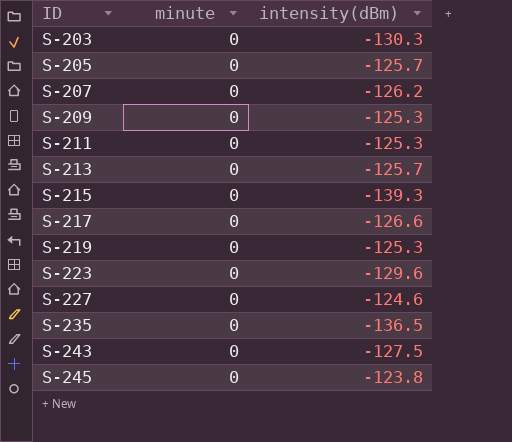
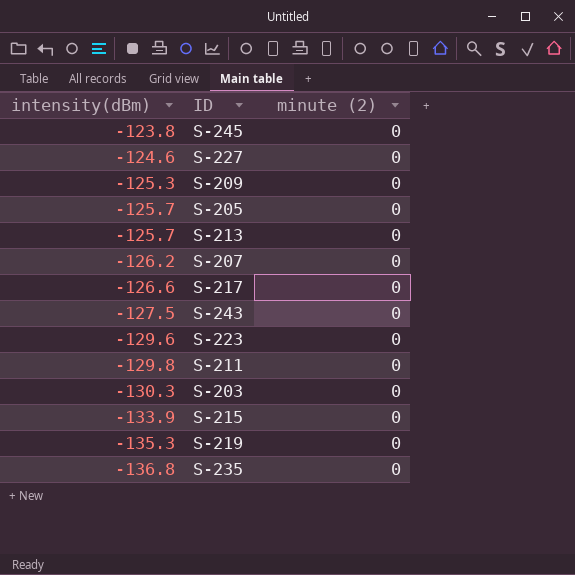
row order: ID ascending -> intensity(dBm) descending
column intensity(dBm) | position: 3 -> 1
column name: minute -> minute (2)
S-211 | intensity(dBm): -125.3 -> -129.8
S-215 | intensity(dBm): -139.3 -> -133.9
S-219 | intensity(dBm): -125.3 -> -135.3
S-235 | intensity(dBm): -136.5 -> -136.8

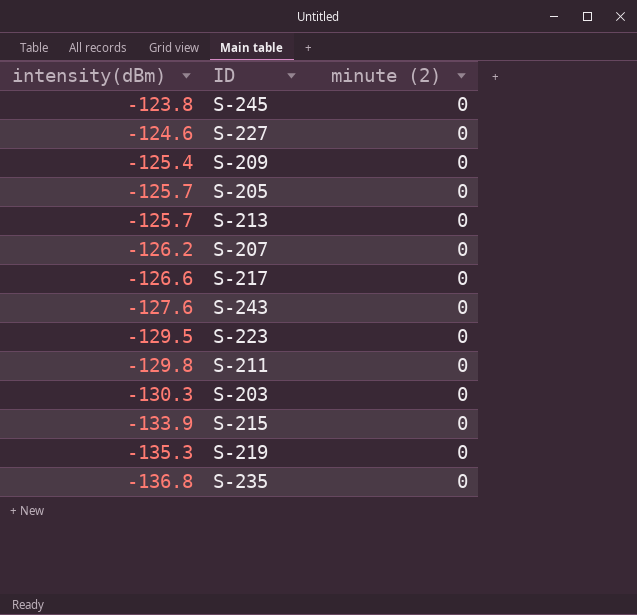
S-209 | intensity(dBm): -125.3 -> -125.4
S-243 | intensity(dBm): -127.5 -> -127.6
S-223 | intensity(dBm): -129.6 -> -129.5

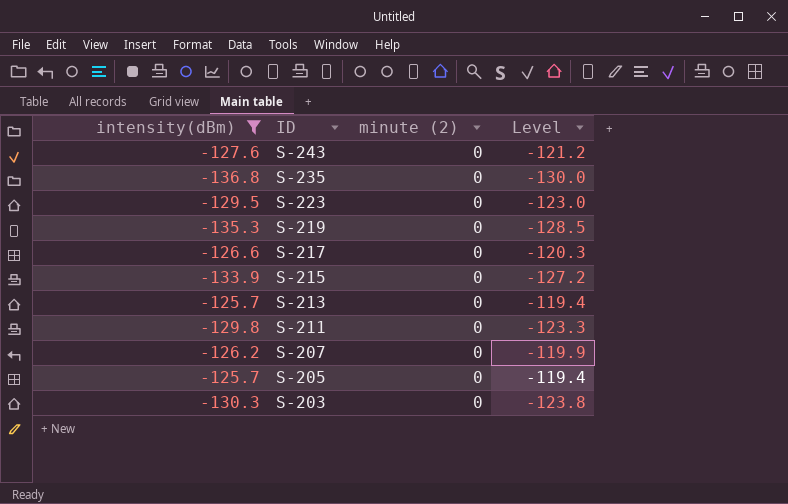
filter: none -> intensity(dBm) <= -125.7
row order: intensity(dBm) descending -> ID descending
column Level | formula: none -> [intensity(dBm)] * 0.95

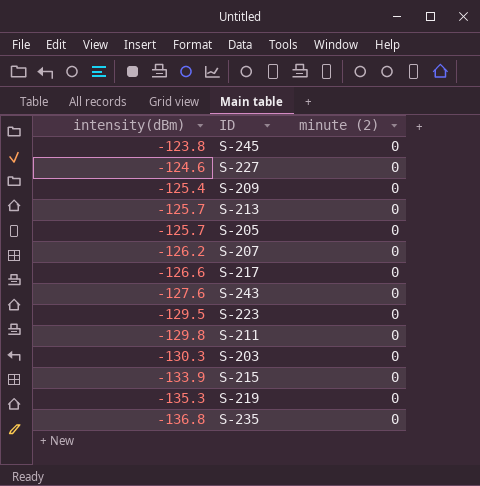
filter: intensity(dBm) <= -125.7 -> none
row order: ID descending -> intensity(dBm) descending
column Level | formula: [intensity(dBm)] * 0.95 -> none

